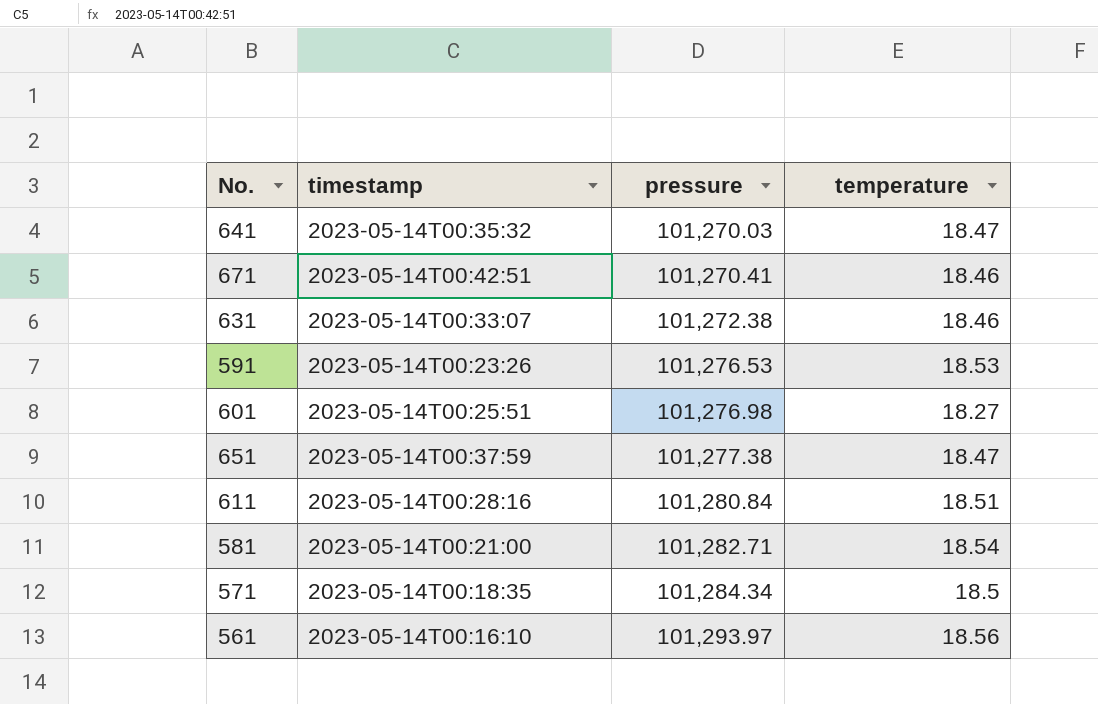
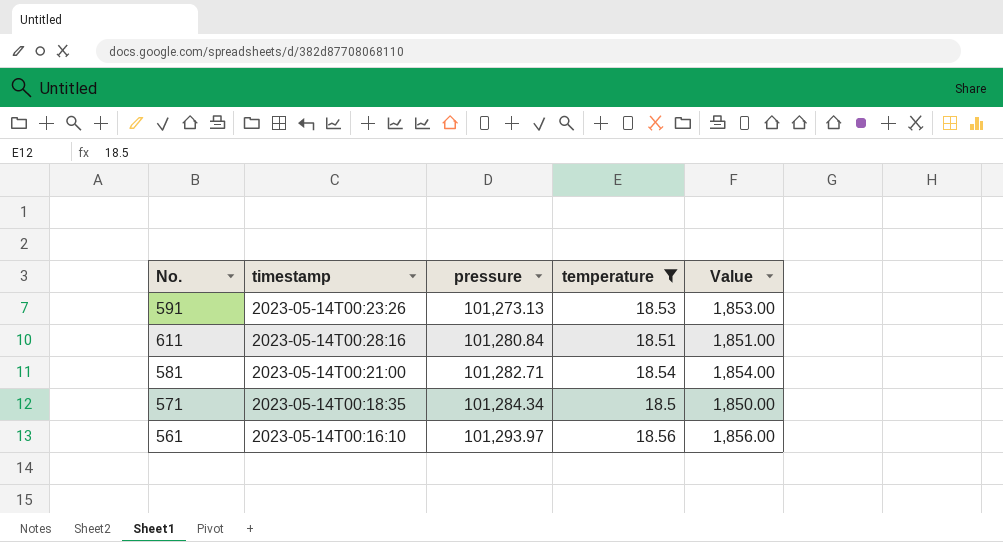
filter: none -> temperature >= 18.5
column Value | formula: none -> [temperature] * 100
591 | pressure: 101,276.53 -> 101,273.13

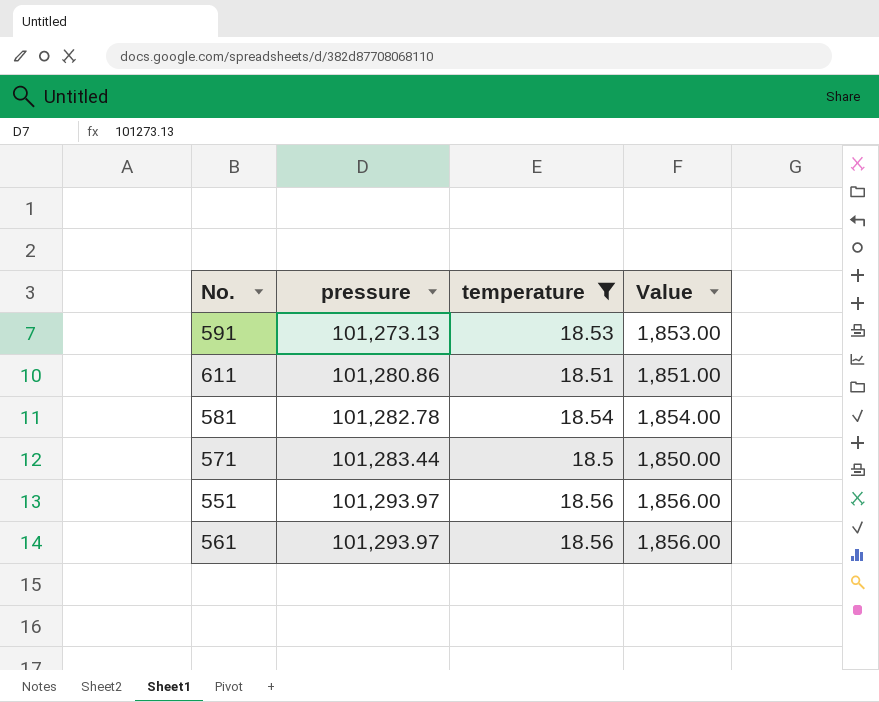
column timestamp | position: 2 -> none
611 | pressure: 101,280.84 -> 101,280.86
581 | pressure: 101,282.71 -> 101,282.78
571 | pressure: 101,284.34 -> 101,283.44
row 551: none -> 101,293.97 | 18.56 | 1,856.00

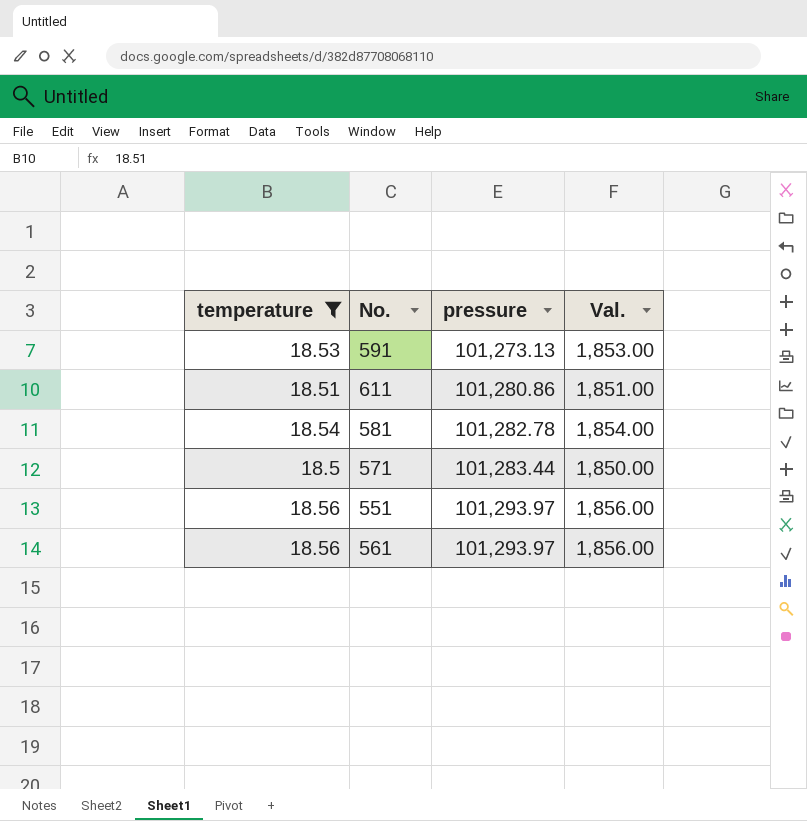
column temperature | position: 3 -> 1
column name: Value -> Val.

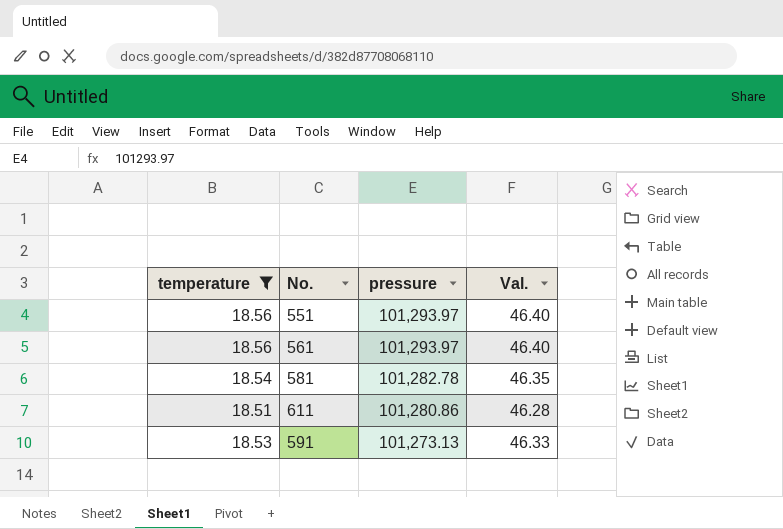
row order: pressure ascending -> pressure descending
column Val. | formula: [temperature] * 100 -> [temperature] * 2.5
row 571: 18.5 | 101,283.44 | 1,850.00 -> none

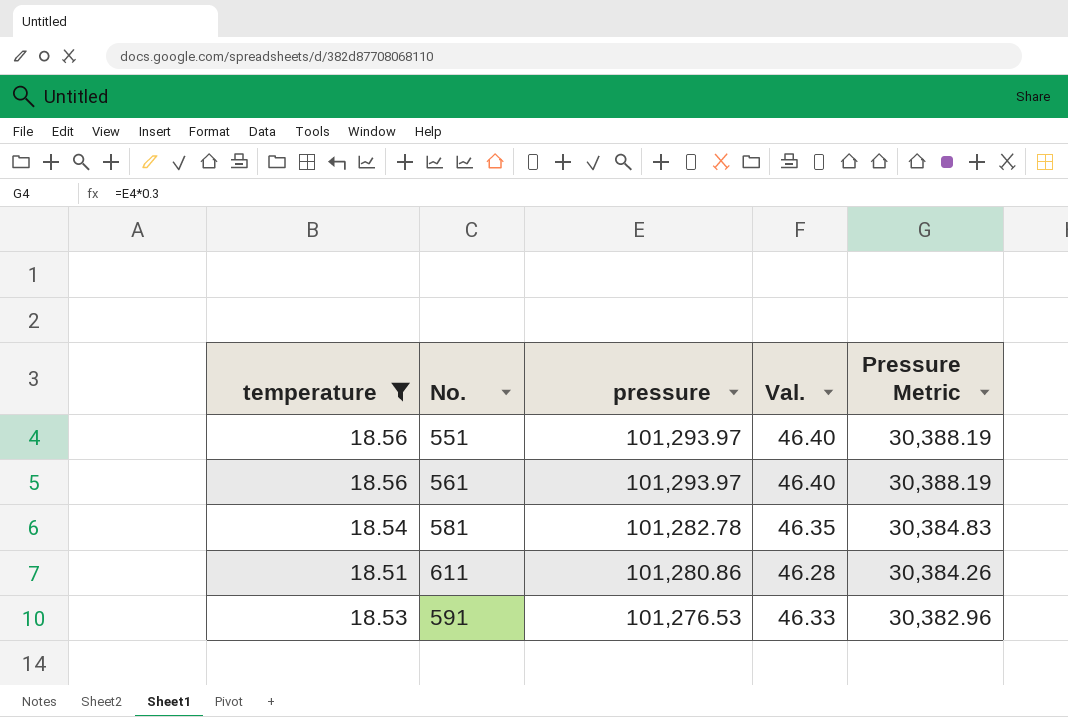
column Pressure Metric | formula: none -> [pressure] * 0.3
591 | pressure: 101,273.13 -> 101,276.53

